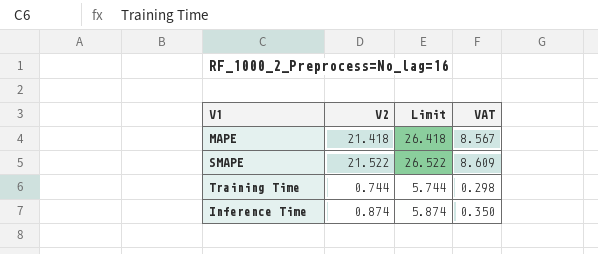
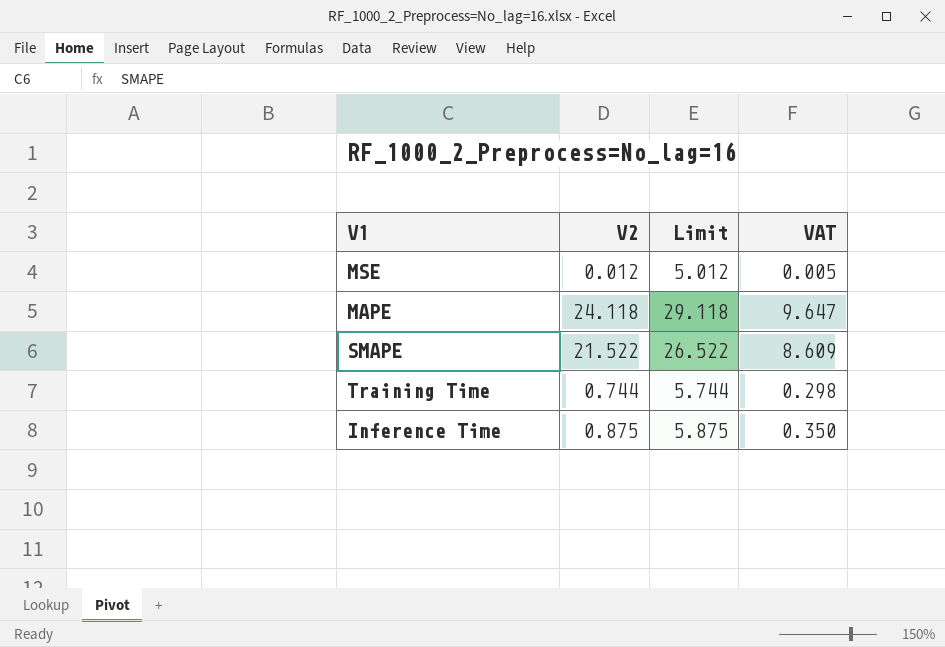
row MSE: none -> 0.012 | 5.012 | 0.005
MAPE | V2: 21.418 -> 24.118
MAPE | Limit: 26.418 -> 29.118
MAPE | VAT: 8.567 -> 9.647
Inference Time | V2: 0.874 -> 0.875
Inference Time | Limit: 5.874 -> 5.875

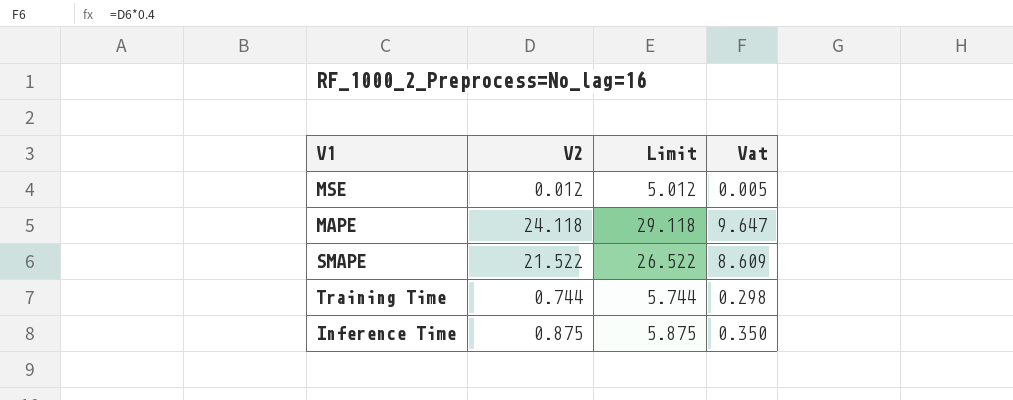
column name: VAT -> Vat

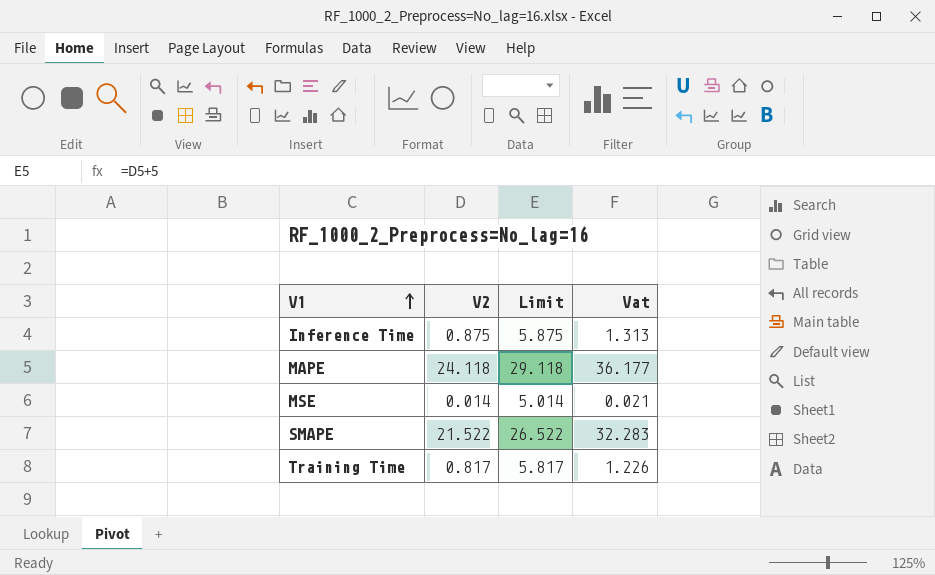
row order: none -> V1 ascending
column Vat | formula: [V2] * 0.4 -> [V2] * 1.5
MSE | V2: 0.012 -> 0.014
MSE | Limit: 5.012 -> 5.014
Training Time | V2: 0.744 -> 0.817
Training Time | Limit: 5.744 -> 5.817

